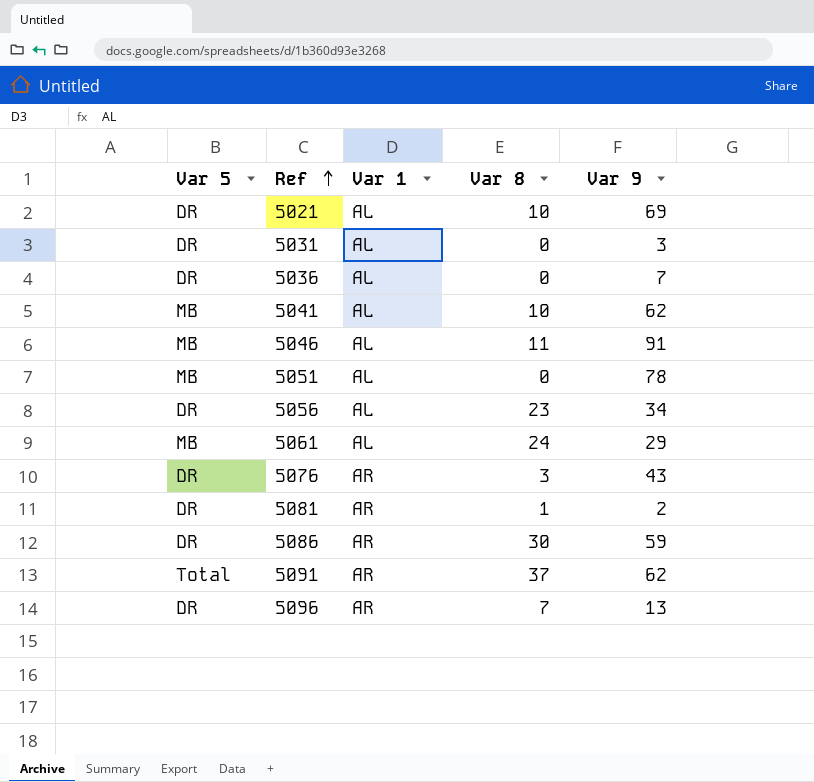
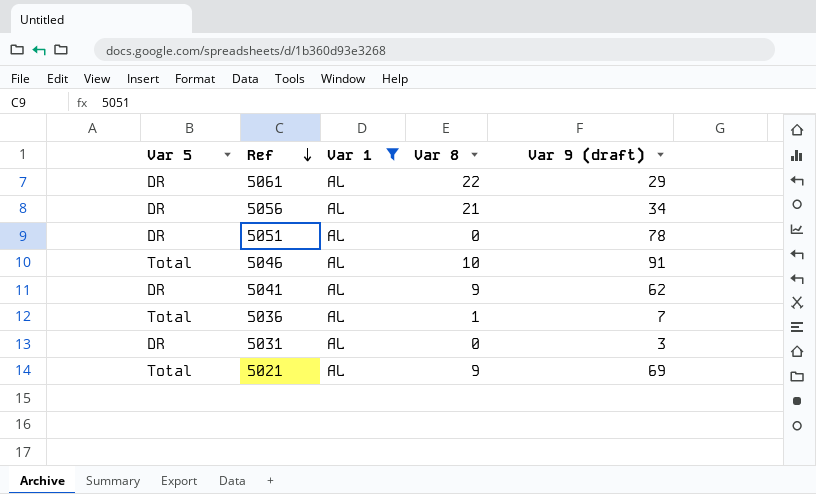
filter: none -> Var 1 = AL
row order: Ref ascending -> Ref descending
column name: Var 9 -> Var 9 (draft)
5061 | Var 5: MB -> DR
5061 | Var 8: 24 -> 22
5056 | Var 8: 23 -> 21
5051 | Var 5: MB -> DR
5046 | Var 5: MB -> Total
5046 | Var 8: 11 -> 10
5041 | Var 5: MB -> DR
5041 | Var 8: 10 -> 9
5036 | Var 5: DR -> Total
5036 | Var 8: 0 -> 1
5021 | Var 5: DR -> Total
5021 | Var 8: 10 -> 9

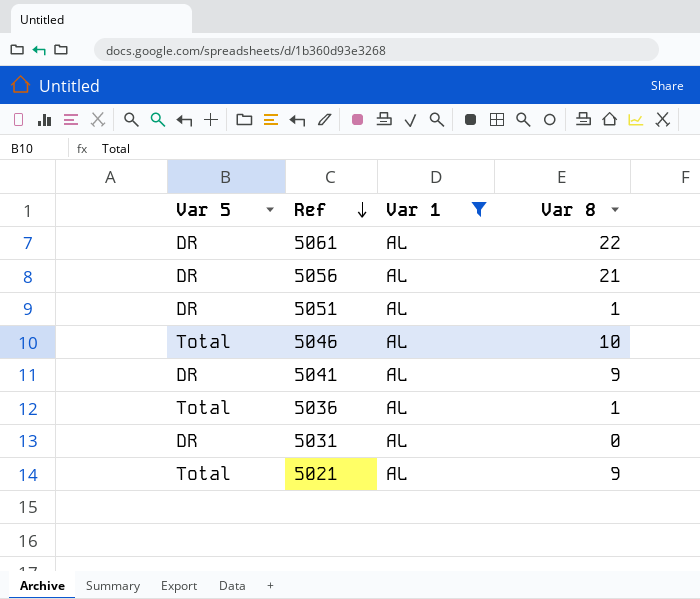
column Var 9 (draft) | position: 5 -> none
5051 | Var 8: 0 -> 1

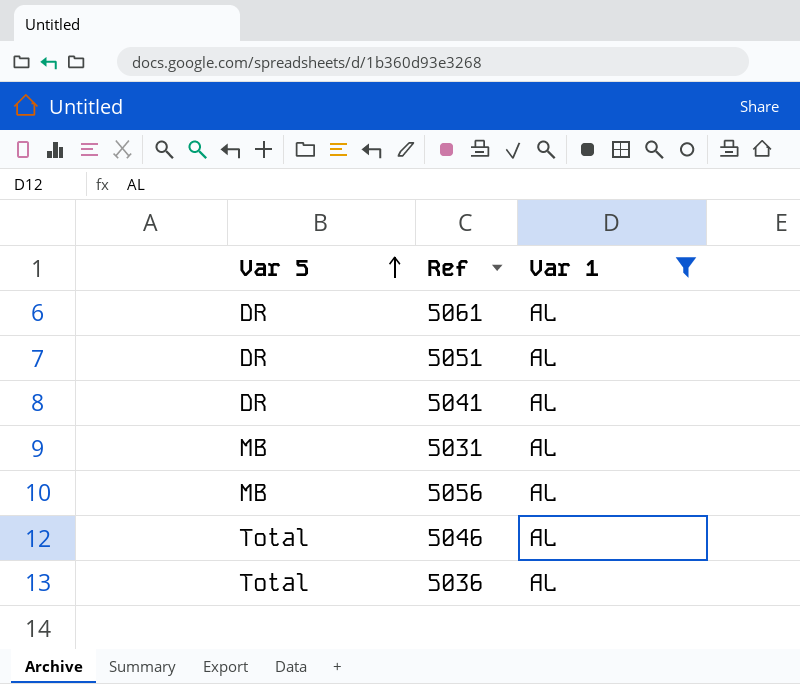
row order: Ref descending -> Var 5 ascending
column Var 8 | position: 4 -> none
row 5021: Total | AL | 9 -> none
5031 | Var 5: DR -> MB
5056 | Var 5: DR -> MB

